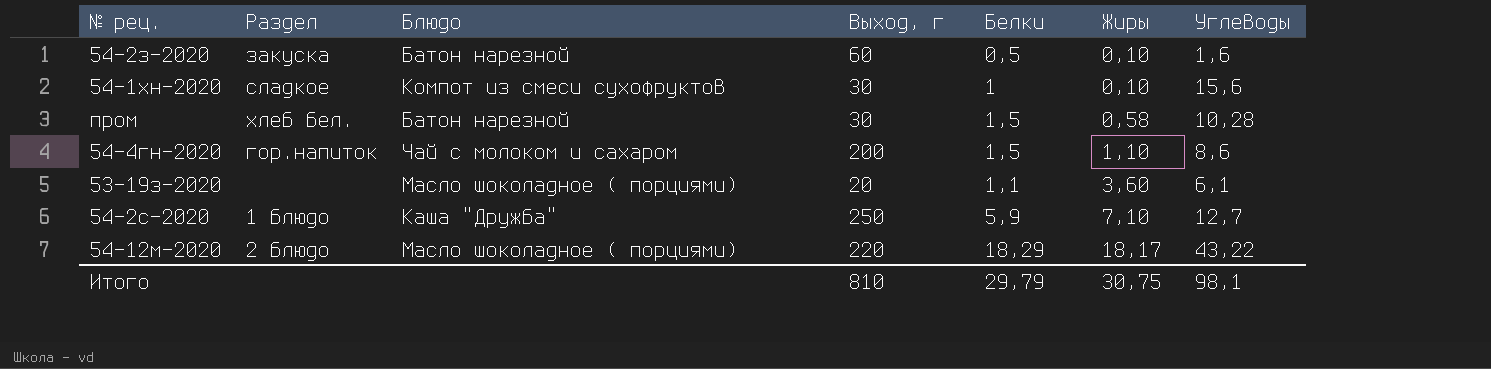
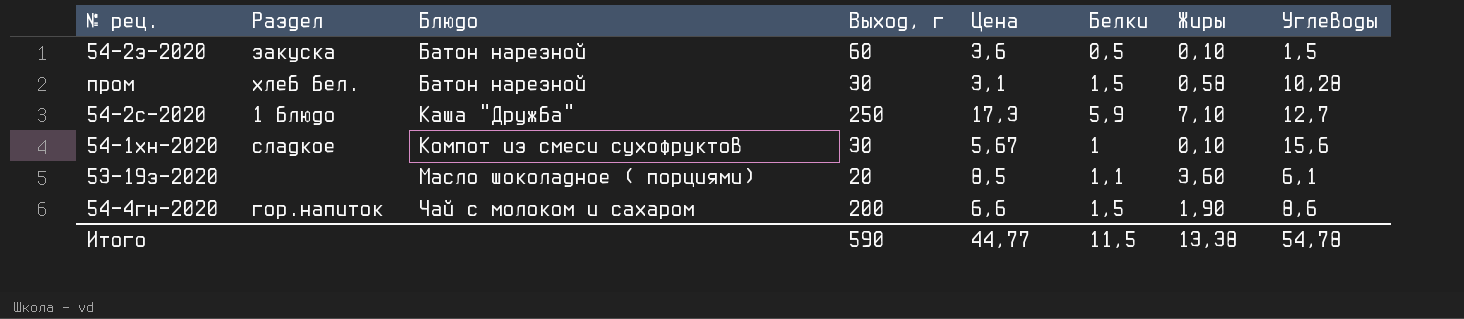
row order: Жиры ascending -> Блюдо ascending
column Цена | position: none -> 5
row 54-12м-2020: 2 блюдо | Масло шоколадное ( порциями) | 220 | 18,29 | 18,17 | 43,22 -> none
54-2з-2020 | Углеводы: 1,6 -> 1,5
54-4гн-2020 | Жиры: 1,10 -> 1,90
Итого | Выход, г: 810 -> 590
Итого | Белки: 29,79 -> 11,5
Итого | Жиры: 30,75 -> 13,38
Итого | Углеводы: 98,1 -> 54,78

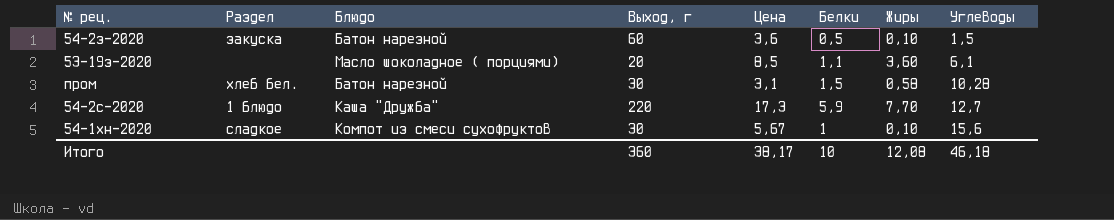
row order: Блюдо ascending -> Углеводы ascending
row 54-4гн-2020: гор.напиток | Чай с молоком и сахаром | 200 | 6,6 | 1,5 | 1,90 | 8,6 -> none
54-2с-2020 | Выход, г: 250 -> 220
54-2с-2020 | Жиры: 7,10 -> 7,70
Итого | Выход, г: 590 -> 360
Итого | Цена: 44,77 -> 38,17
Итого | Белки: 11,5 -> 10
Итого | Жиры: 13,38 -> 12,08
Итого | Углеводы: 54,78 -> 46,18

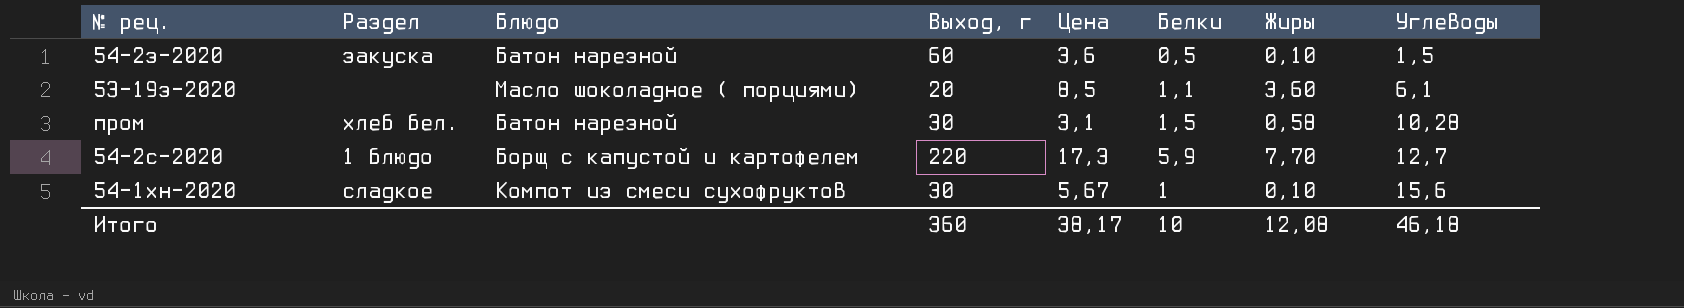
54-2с-2020 | Блюдо: Каша "Дружба" -> Борщ с капустой и картофелем

